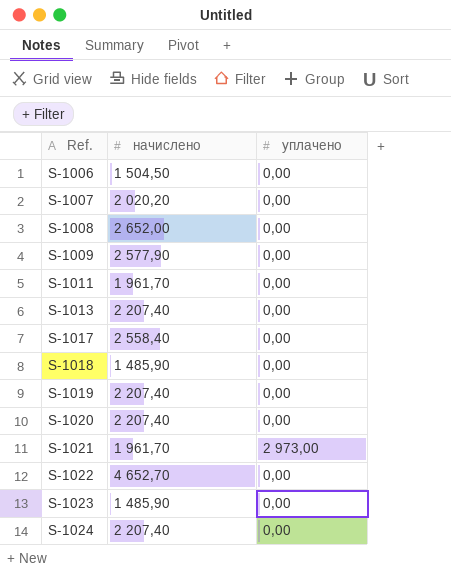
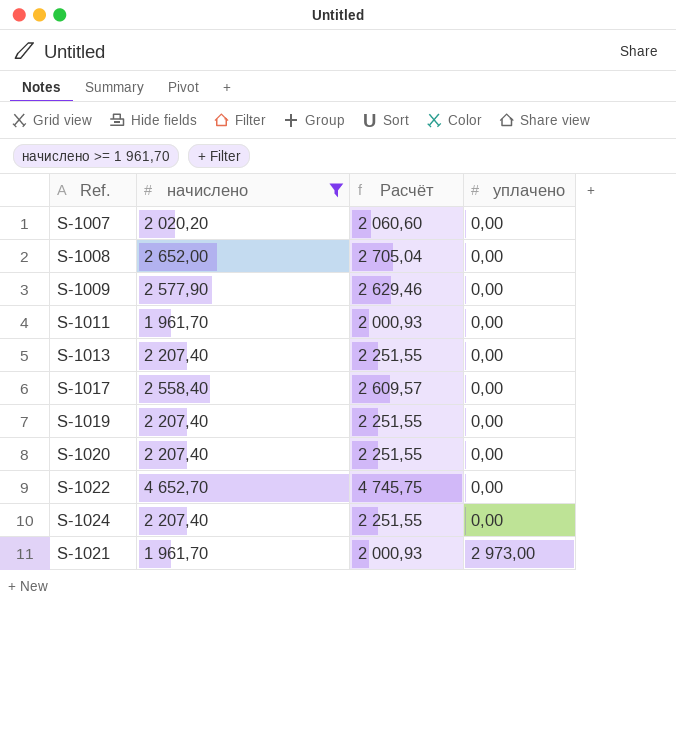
filter: none -> начислено >= 1 961,70
row order: Ref. ascending -> уплачено ascending
column Расчёт | formula: none -> [начислено] * 1,02

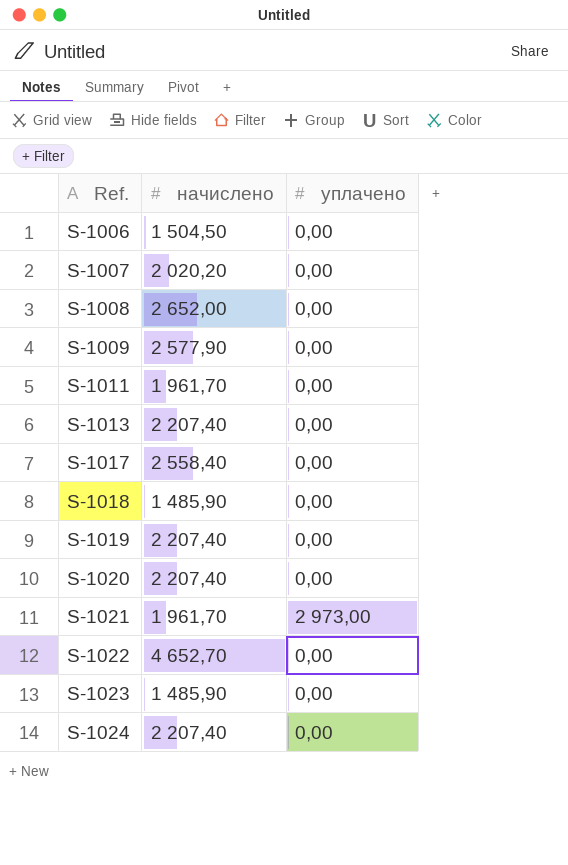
filter: начислено >= 1 961,70 -> none
row order: уплачено ascending -> Ref. ascending
column Расчёт | formula: [начислено] * 1,02 -> none

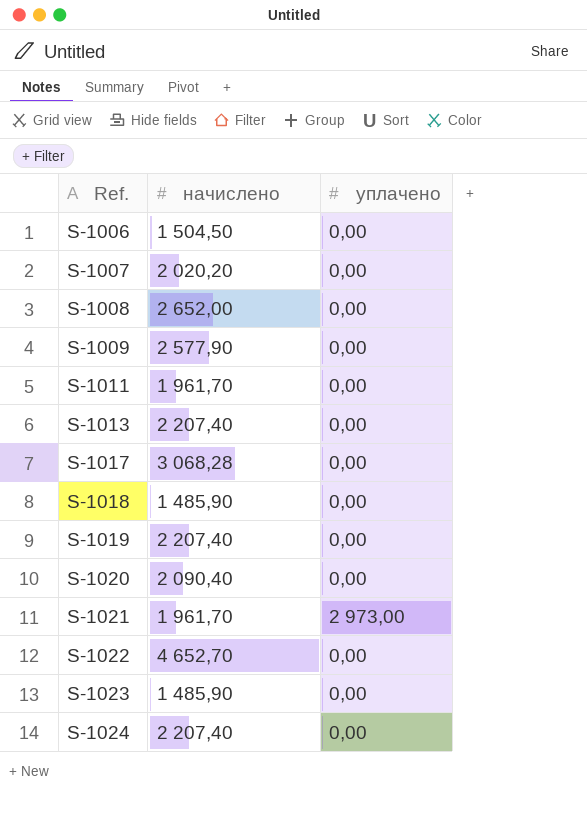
S-1017 | начислено: 2 558,40 -> 3 068,28
S-1020 | начислено: 2 207,40 -> 2 090,40

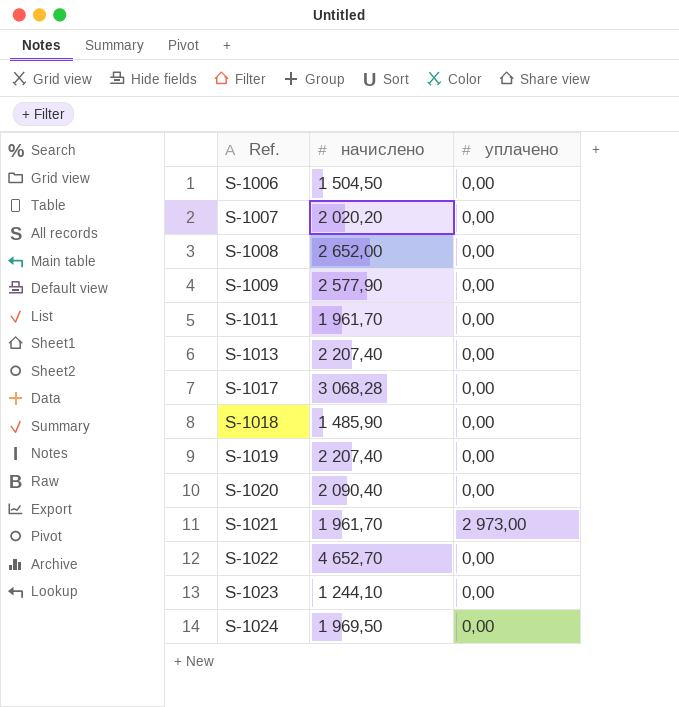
S-1023 | начислено: 1 485,90 -> 1 244,10
S-1024 | начислено: 2 207,40 -> 1 969,50

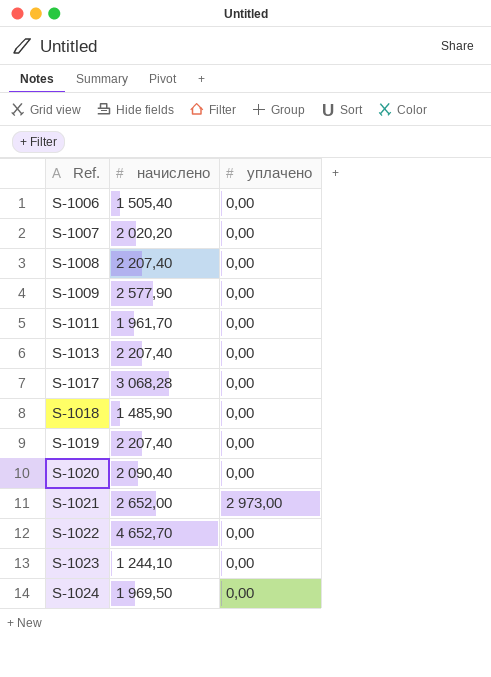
S-1006 | начислено: 1 504,50 -> 1 505,40
S-1008 | начислено: 2 652,00 -> 2 207,40
S-1021 | начислено: 1 961,70 -> 2 652,00

